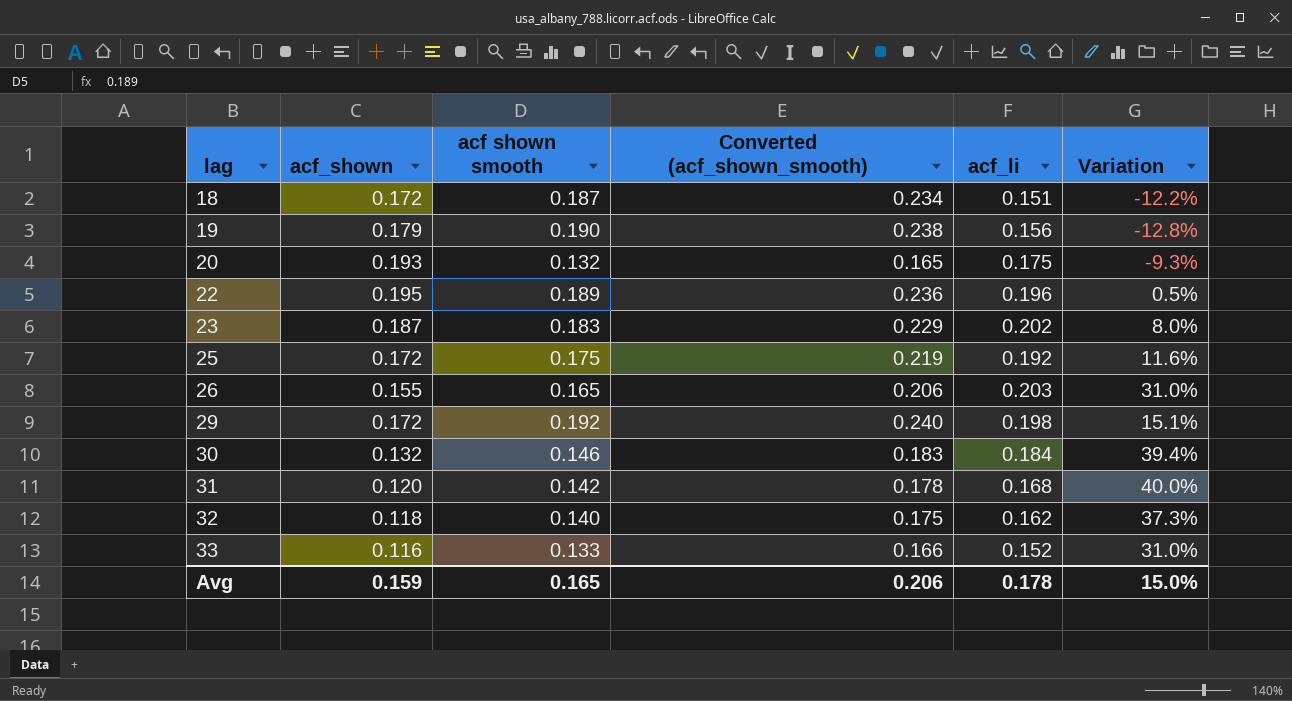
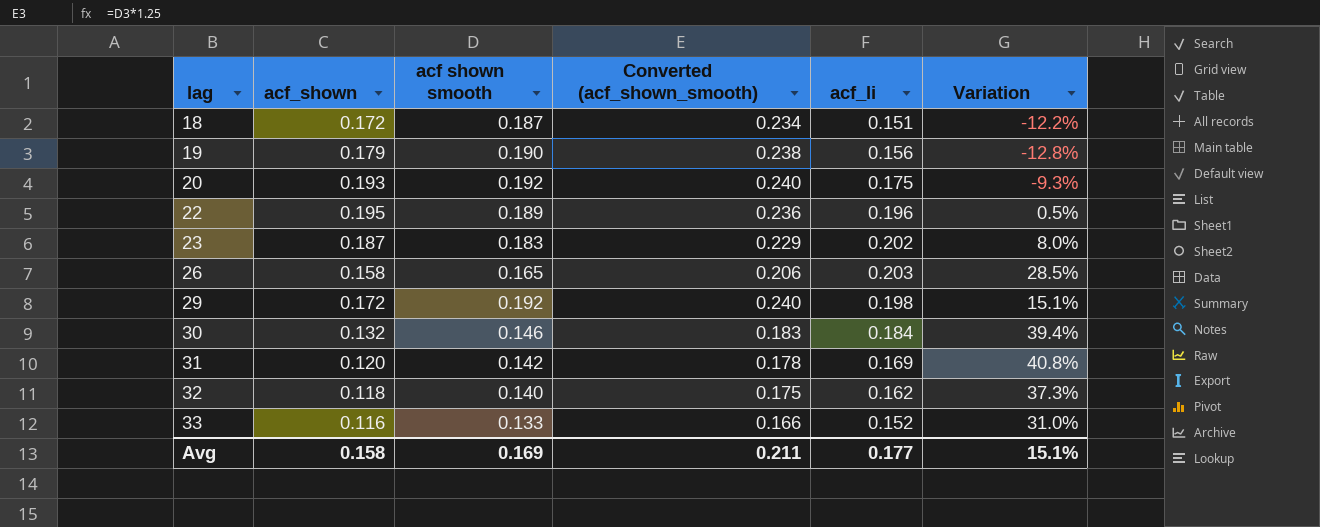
row 25: 0.172 | 0.175 | 0.219 | 0.192 | 11.6% -> none
20 | acf shown smooth: 0.132 -> 0.192
20 | Converted (acf_shown_smooth): 0.165 -> 0.240
26 | acf_shown: 0.155 -> 0.158
26 | Variation: 31.0% -> 28.5%
31 | acf_li: 0.168 -> 0.169
31 | Variation: 40.0% -> 40.8%
Avg | acf_shown: 0.159 -> 0.158
Avg | acf shown smooth: 0.165 -> 0.169
Avg | Converted (acf_shown_smooth): 0.206 -> 0.211
Avg | acf_li: 0.178 -> 0.177
Avg | Variation: 15.0% -> 15.1%

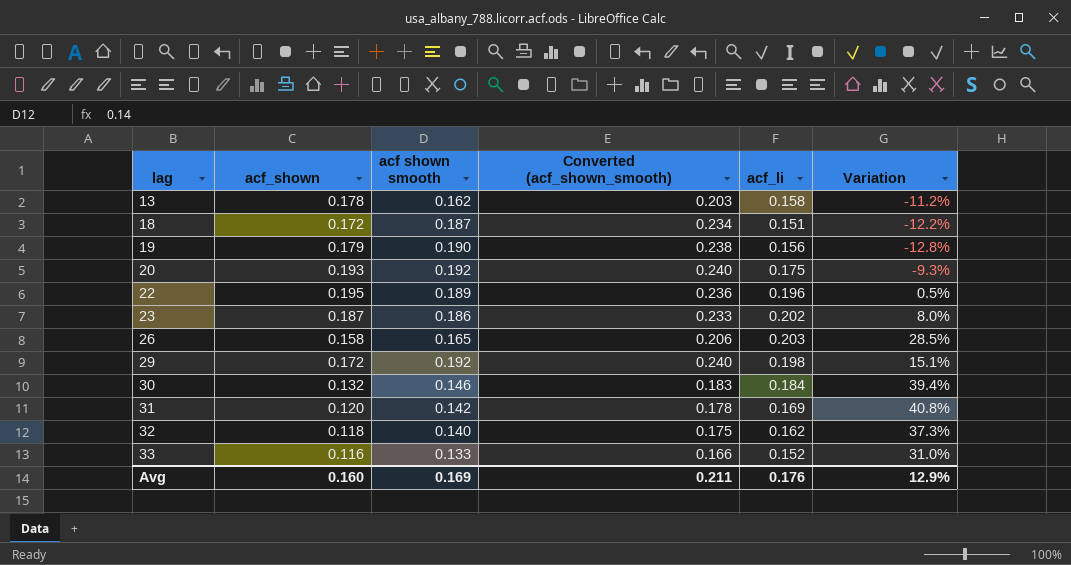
row 13: none -> 0.178 | 0.162 | 0.203 | 0.158 | -11.2%
23 | acf shown smooth: 0.183 -> 0.186
23 | Converted (acf_shown_smooth): 0.229 -> 0.233
Avg | acf_shown: 0.158 -> 0.160
Avg | acf_li: 0.177 -> 0.176
Avg | Variation: 15.1% -> 12.9%

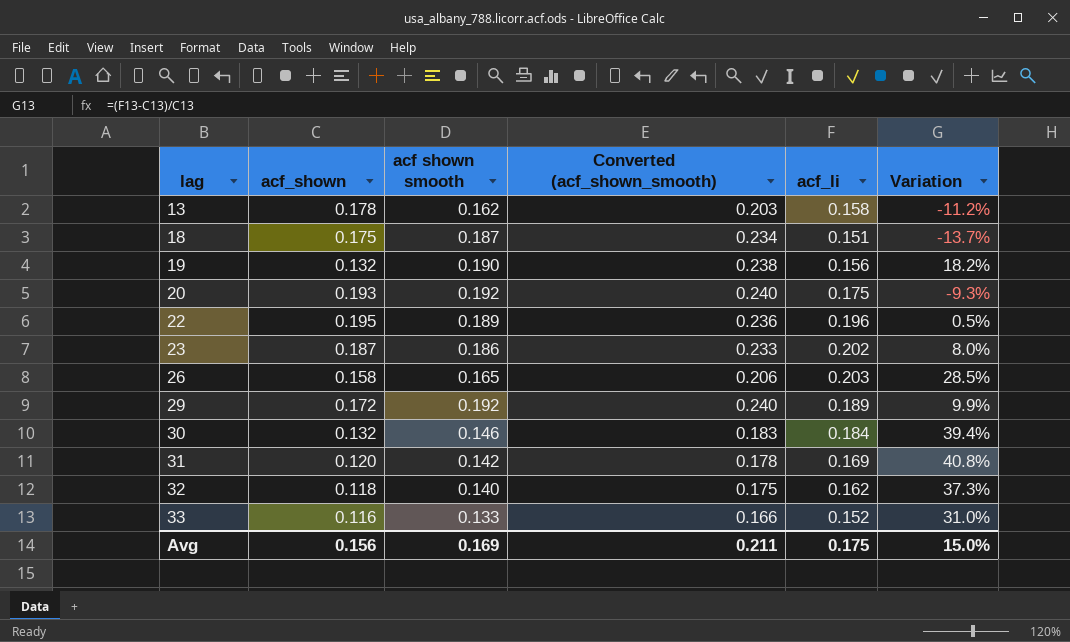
18 | acf_shown: 0.172 -> 0.175
18 | Variation: -12.2% -> -13.7%
19 | acf_shown: 0.179 -> 0.132
19 | Variation: -12.8% -> 18.2%
29 | acf_li: 0.198 -> 0.189
29 | Variation: 15.1% -> 9.9%
Avg | acf_shown: 0.160 -> 0.156
Avg | acf_li: 0.176 -> 0.175
Avg | Variation: 12.9% -> 15.0%

